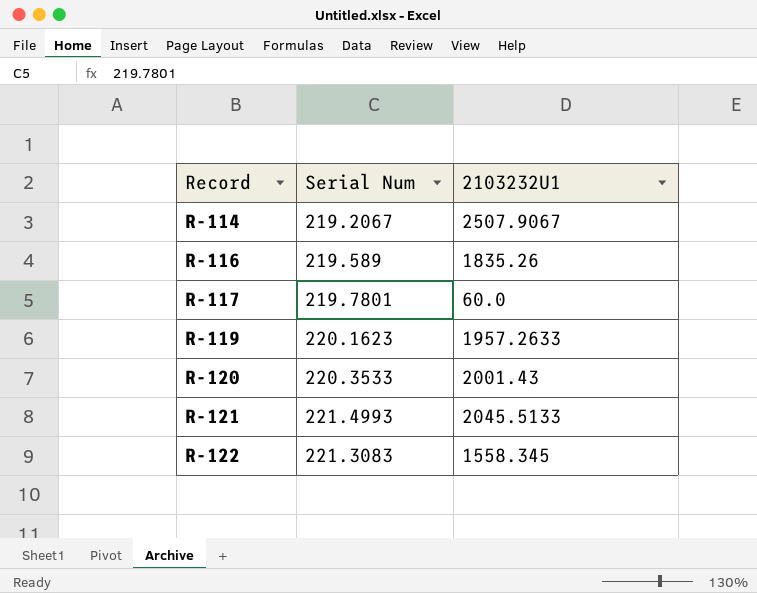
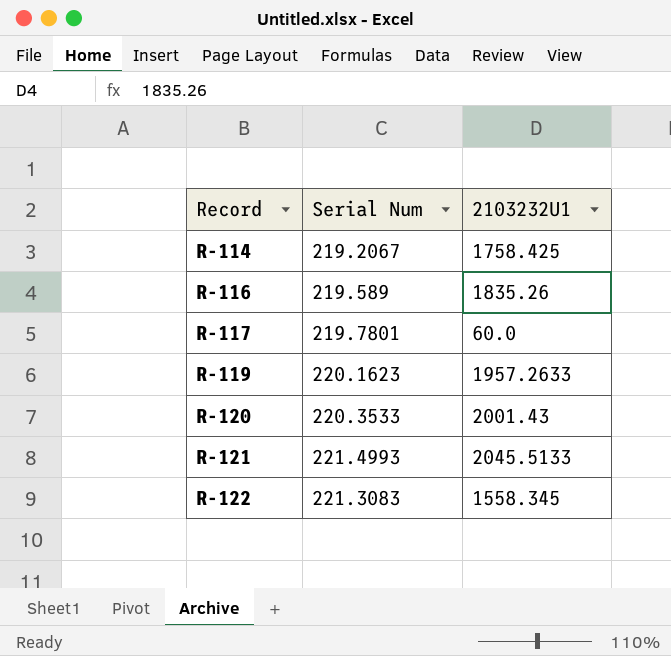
R-114 | 2103232U1: 2507.9067 -> 1758.425

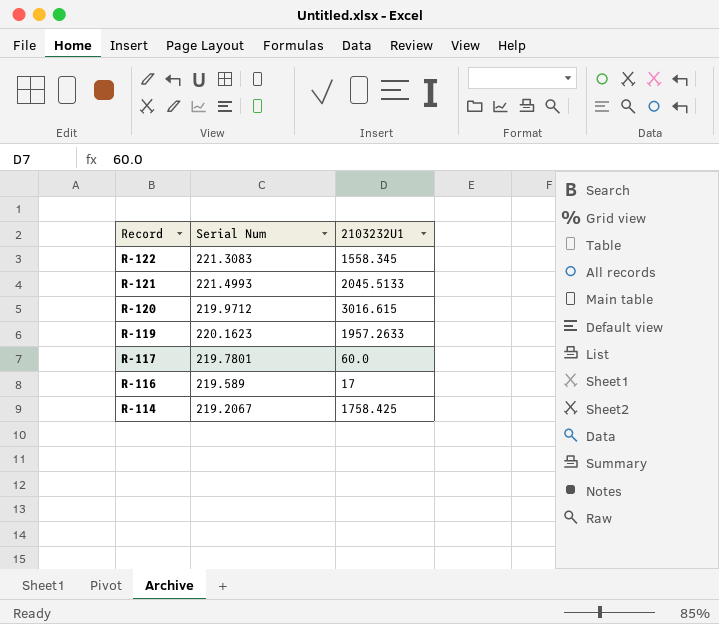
row order: Record ascending -> Record descending
R-120 | Serial Num: 220.3533 -> 219.9712
R-120 | 2103232U1: 2001.43 -> 3016.615
R-116 | 2103232U1: 1835.26 -> 17

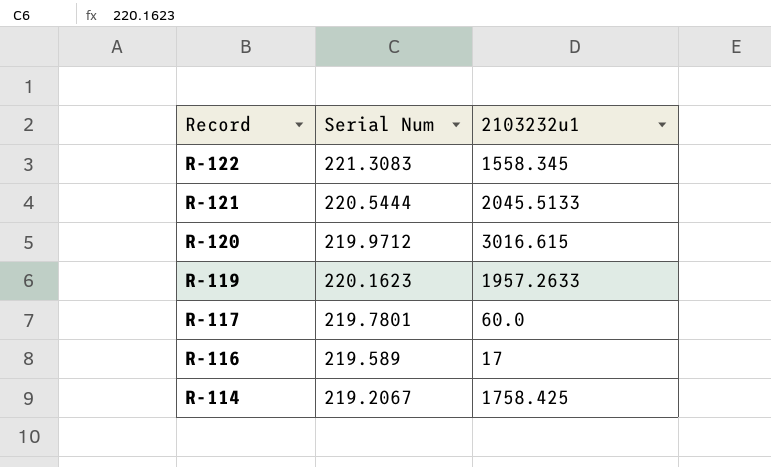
column name: 2103232U1 -> 2103232u1
R-121 | Serial Num: 221.4993 -> 220.5444

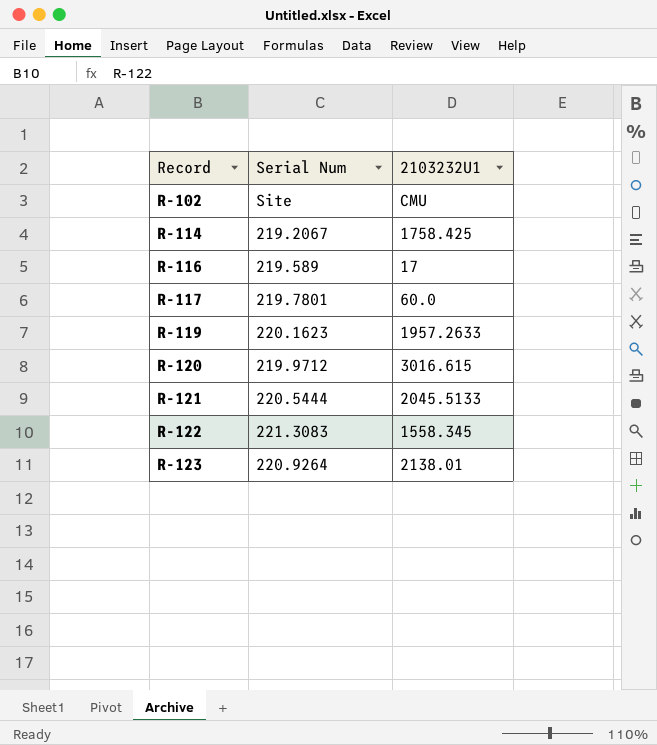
row order: Record descending -> Record ascending
column name: 2103232u1 -> 2103232U1
row R-102: none -> Site | CMU
row R-123: none -> 220.9264 | 2138.01

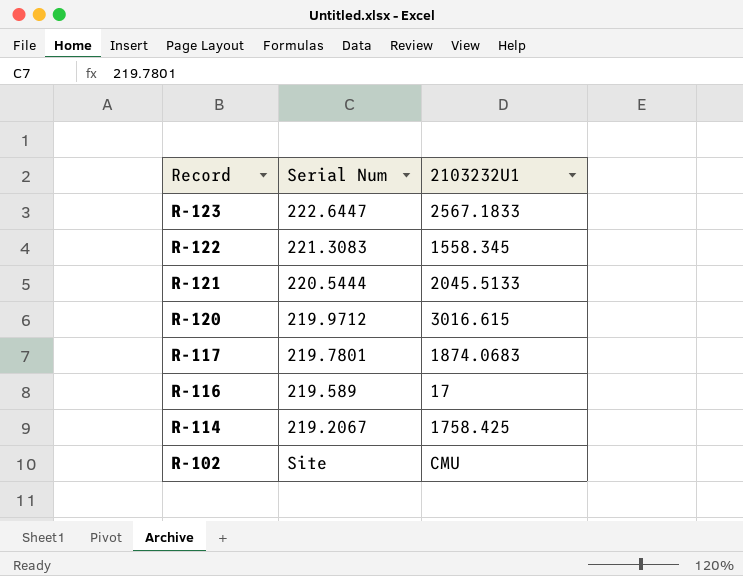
row order: Record ascending -> Record descending
row R-119: 220.1623 | 1957.2633 -> none
R-123 | Serial Num: 220.9264 -> 222.6447
R-123 | 2103232U1: 2138.01 -> 2567.1833
R-117 | 2103232U1: 60.0 -> 1874.0683

